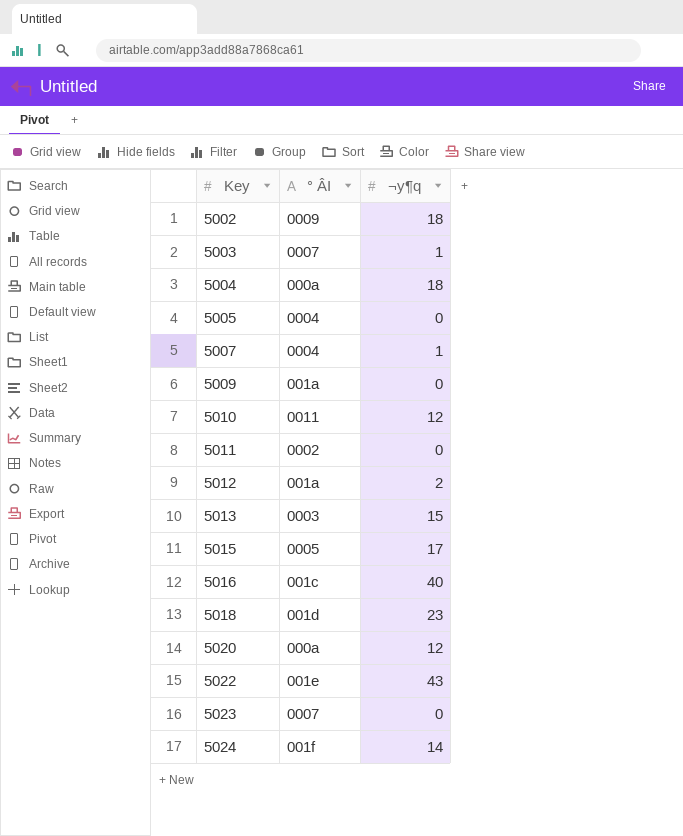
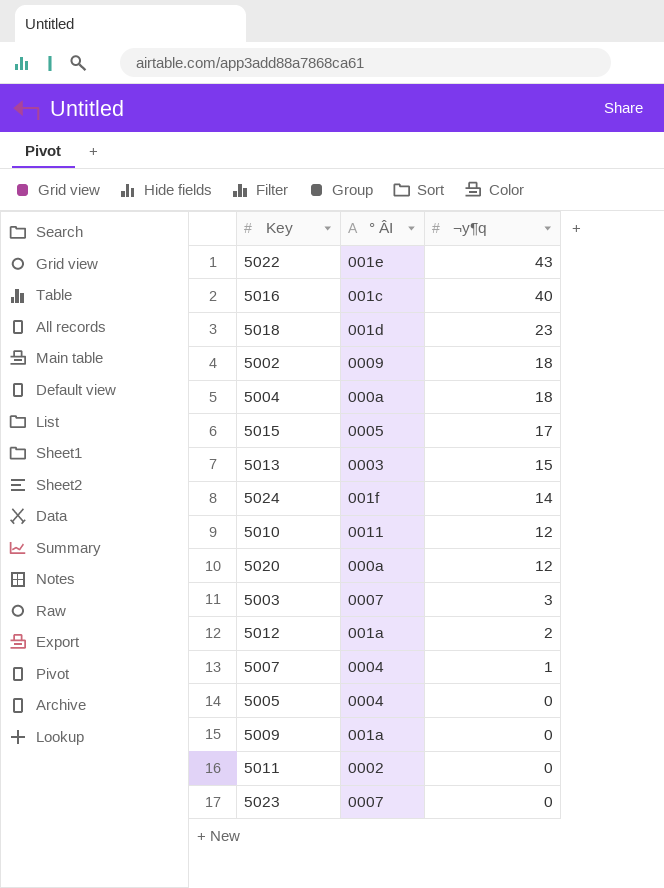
row order: Key ascending -> ¬y¶q descending
5003 | ¬y¶q: 1 -> 3

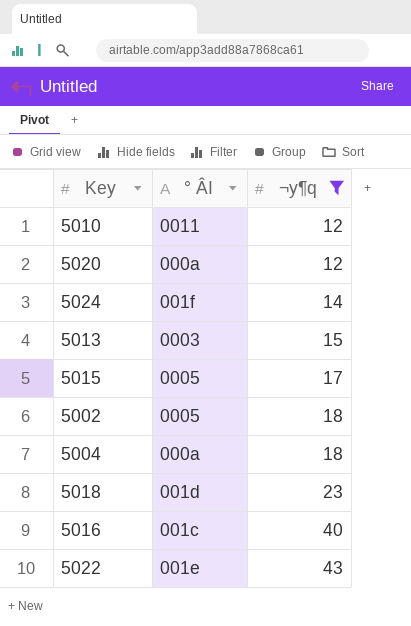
filter: none -> ¬y¶q >= 12
row order: ¬y¶q descending -> ¬y¶q ascending
5002 | ° ÂI: 0009 -> 0005

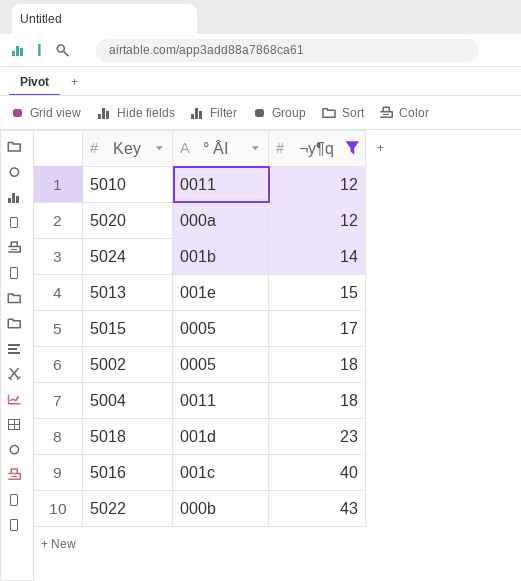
5024 | ° ÂI: 001f -> 001b
5013 | ° ÂI: 0003 -> 001e
5004 | ° ÂI: 000a -> 0011
5022 | ° ÂI: 001e -> 000b

